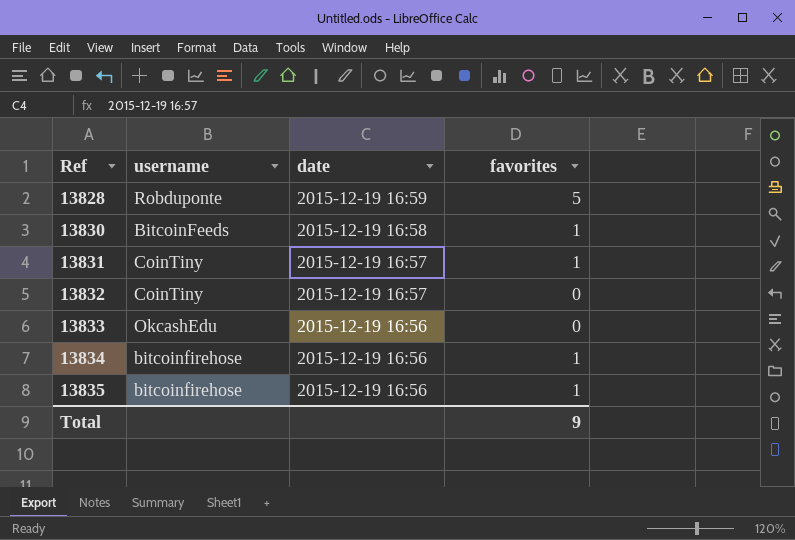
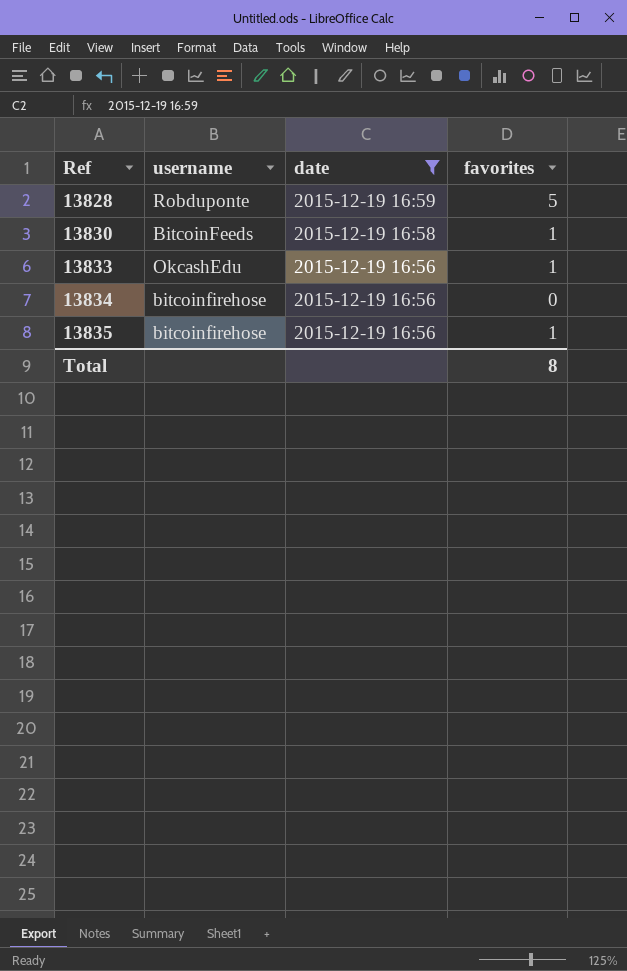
filter: none -> date != 2015-12-19 16:57
13833 | favorites: 0 -> 1
13834 | favorites: 1 -> 0
Total | favorites: 9 -> 8

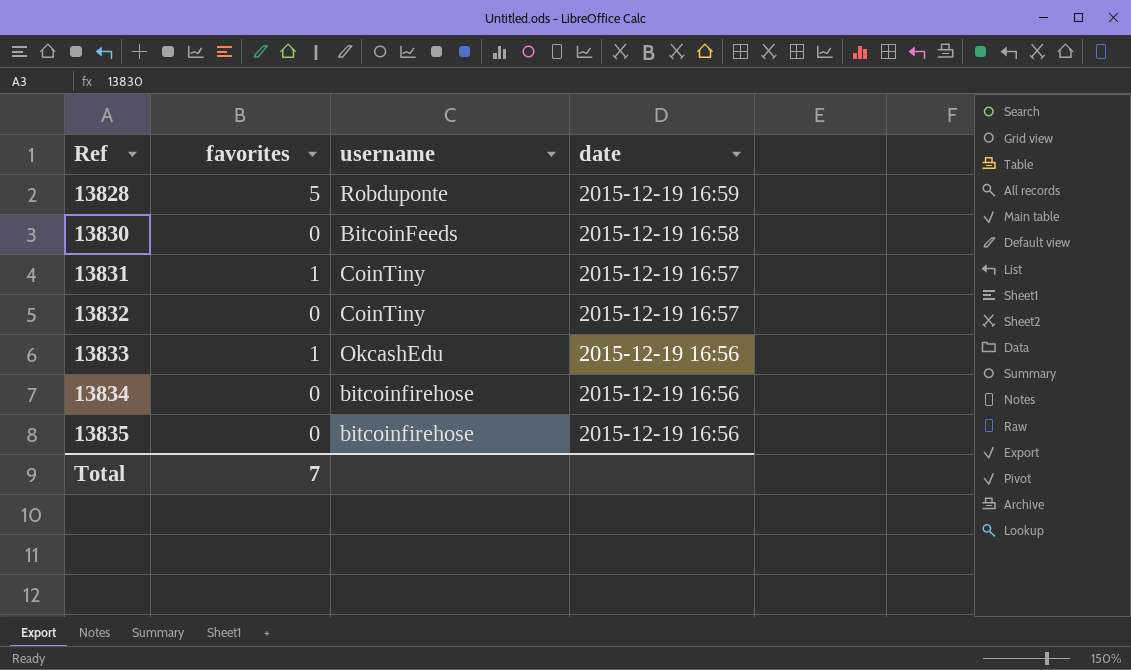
filter: date != 2015-12-19 16:57 -> none
column favorites | position: 4 -> 2
13830 | favorites: 1 -> 0
13835 | favorites: 1 -> 0
Total | favorites: 8 -> 7

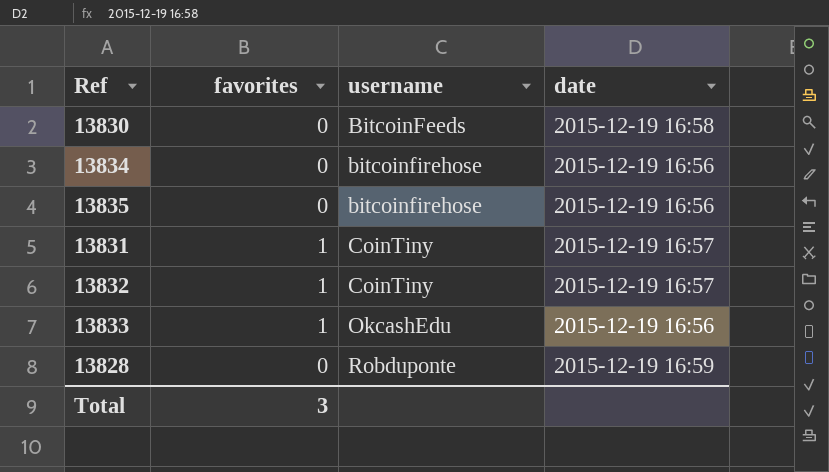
row order: Ref ascending -> username ascending
13832 | favorites: 0 -> 1
13828 | favorites: 5 -> 0
Total | favorites: 7 -> 3

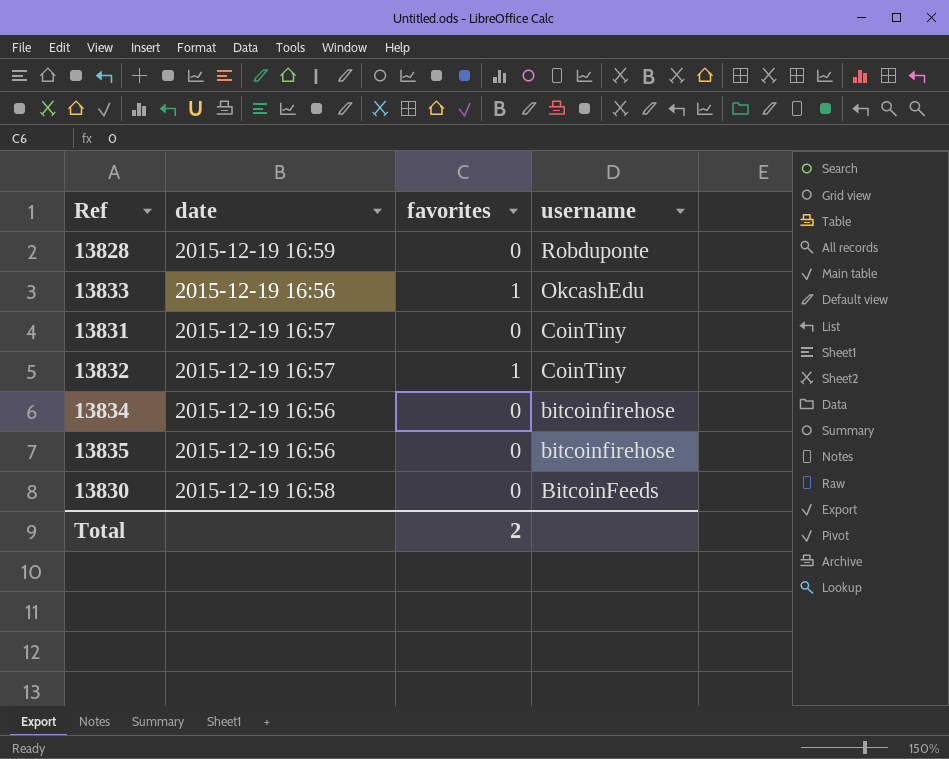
row order: username ascending -> username descending
column date | position: 4 -> 2
13831 | favorites: 1 -> 0
Total | favorites: 3 -> 2

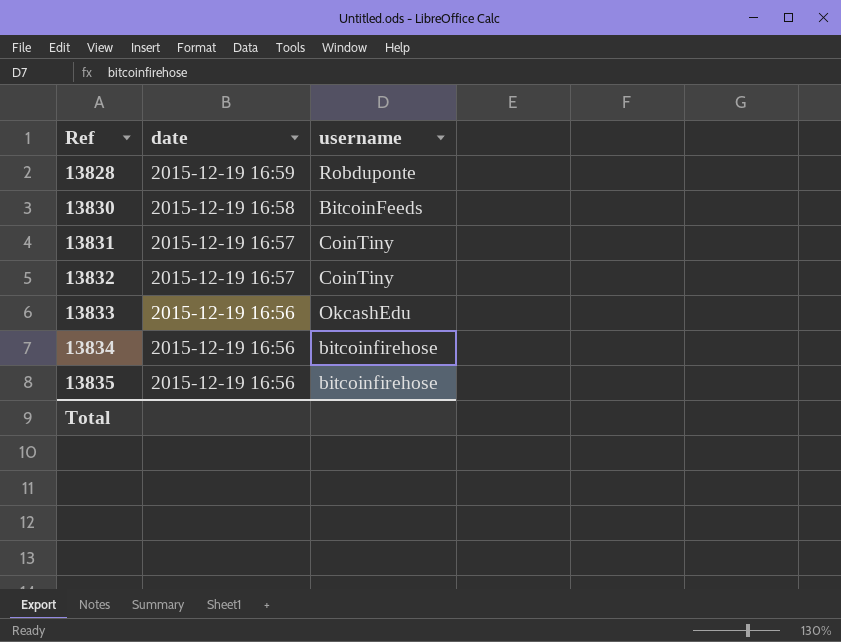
row order: username descending -> Ref ascending
column favorites | position: 3 -> none

